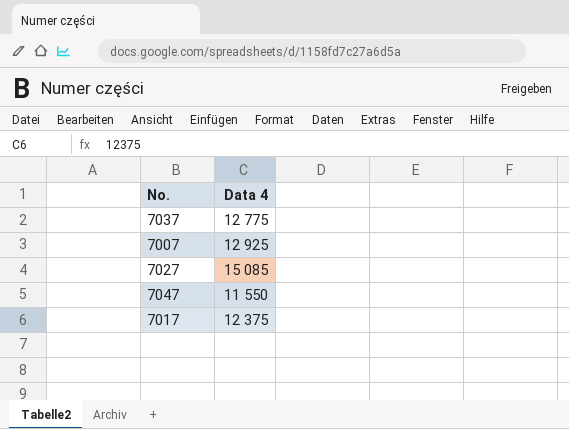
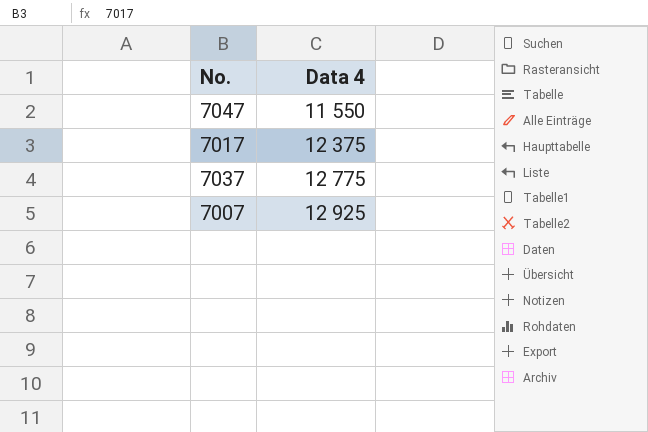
row order: none -> Data 4 ascending
row 7027: 15 085 -> none

